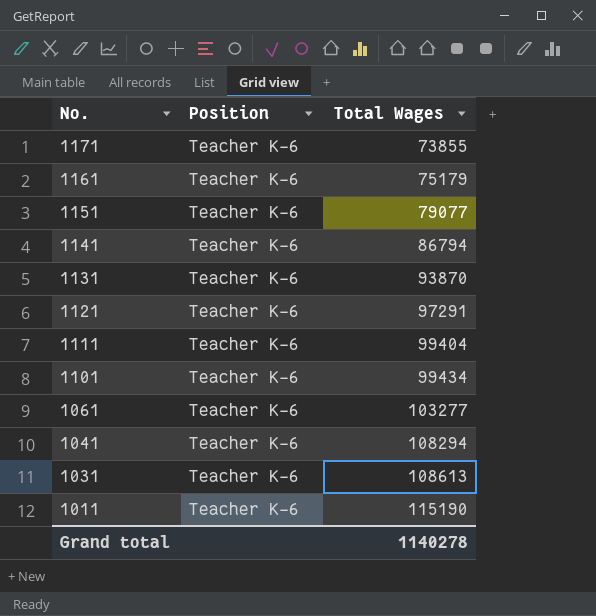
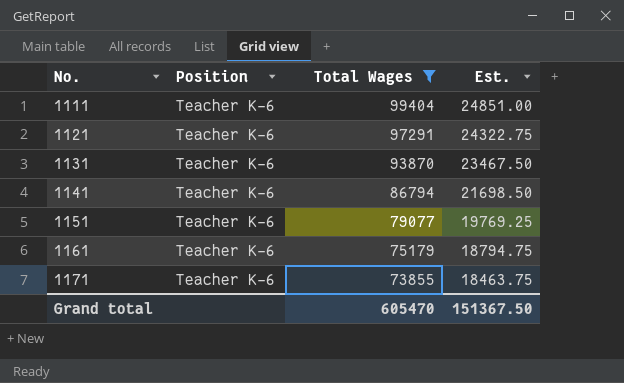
filter: none -> Total Wages <= 99404
row order: No. descending -> No. ascending
column Est. | formula: none -> [Total Wages] * 0.25
Grand total | Total Wages: 1140278 -> 605470

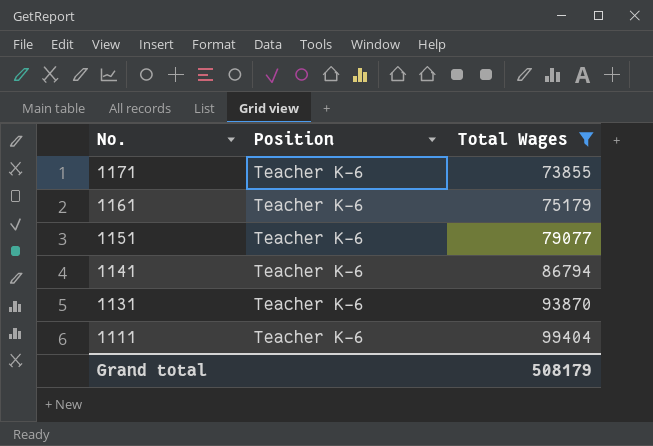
row order: No. ascending -> No. descending
column Est. | formula: [Total Wages] * 0.25 -> none
row 1121: Teacher K-6 | 97291 | 24322.75 -> none
Grand total | Total Wages: 605470 -> 508179

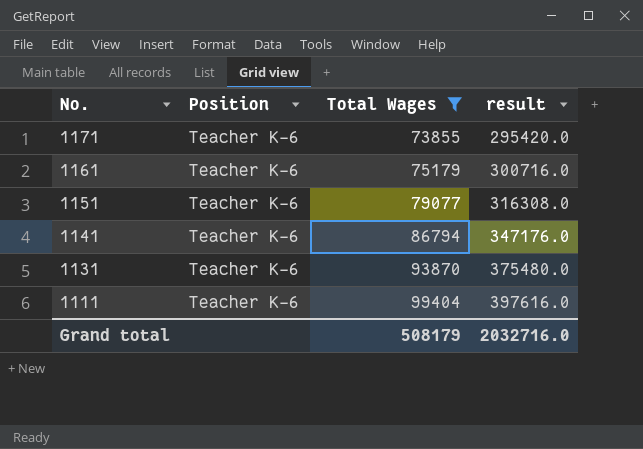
column result | formula: none -> [Total Wages] * 4

